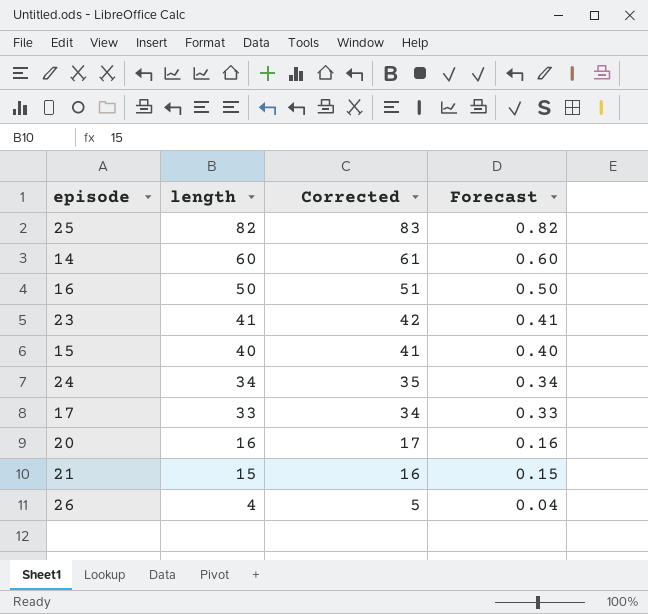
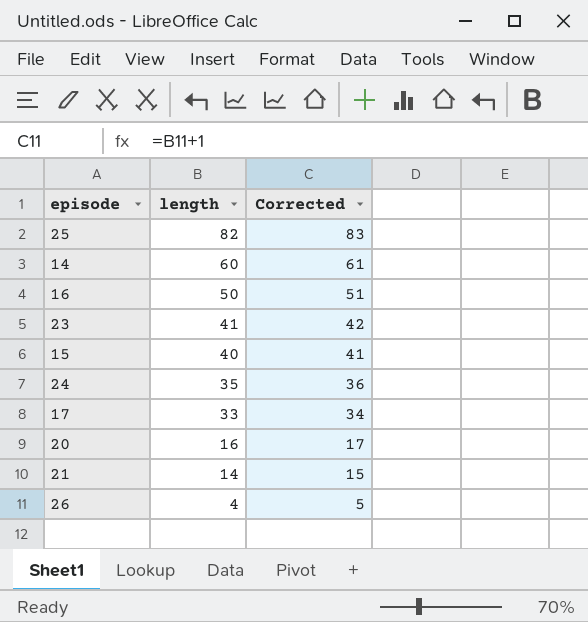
column Forecast | formula: [length] * 0.01 -> none
24 | length: 34 -> 35
24 | Corrected: 35 -> 36
21 | length: 15 -> 14
21 | Corrected: 16 -> 15

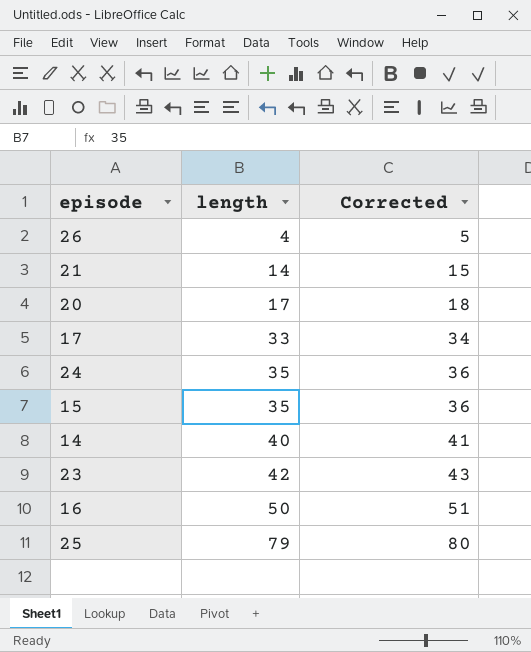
row order: length descending -> length ascending
20 | length: 16 -> 17
20 | Corrected: 17 -> 18
15 | length: 40 -> 35
15 | Corrected: 41 -> 36
14 | length: 60 -> 40
14 | Corrected: 61 -> 41
23 | length: 41 -> 42
23 | Corrected: 42 -> 43
25 | length: 82 -> 79
25 | Corrected: 83 -> 80

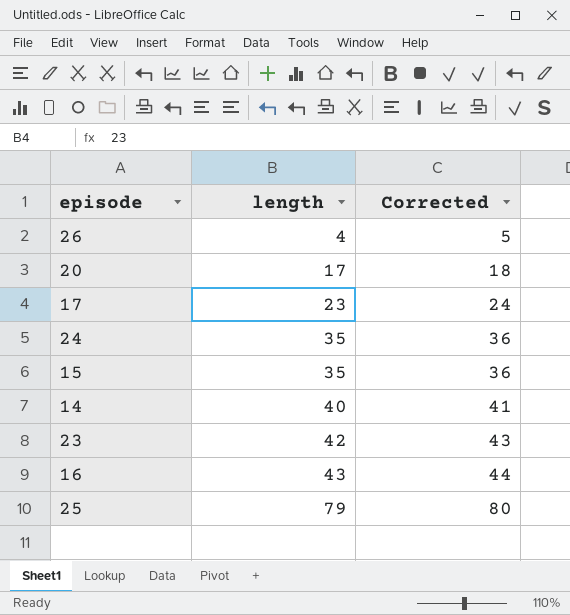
row 21: 14 | 15 -> none
17 | length: 33 -> 23
17 | Corrected: 34 -> 24
16 | length: 50 -> 43
16 | Corrected: 51 -> 44

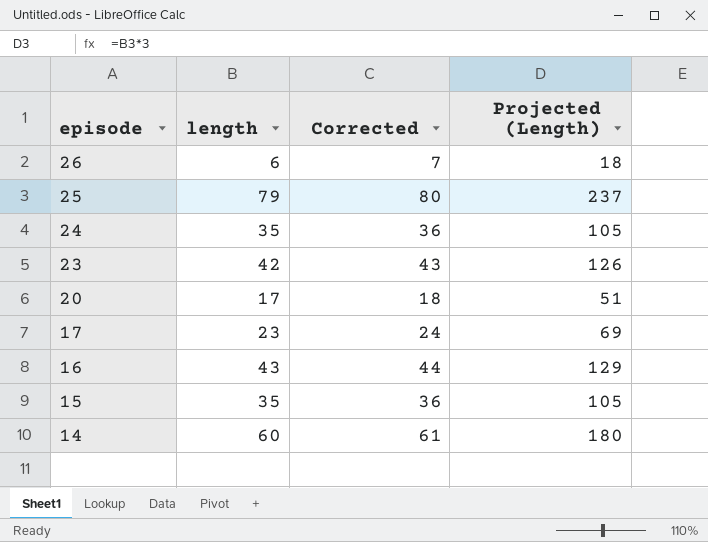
row order: length ascending -> episode descending
column Projected (Length) | formula: none -> [length] * 3
26 | length: 4 -> 6
26 | Corrected: 5 -> 7
14 | length: 40 -> 60
14 | Corrected: 41 -> 61

